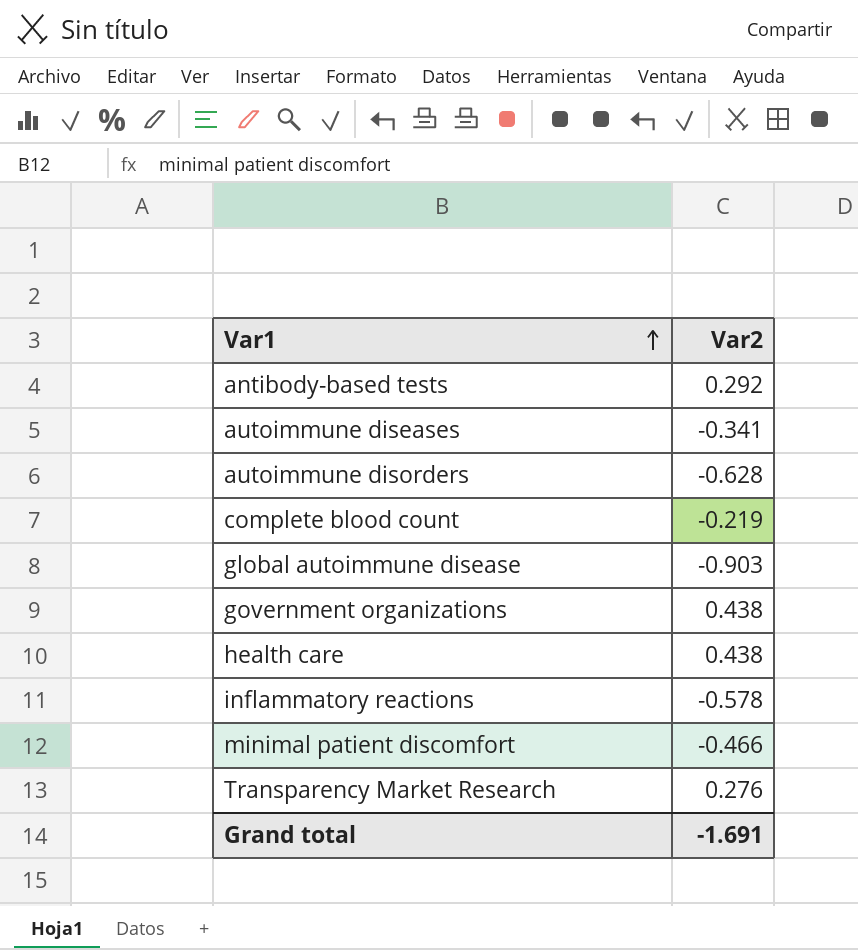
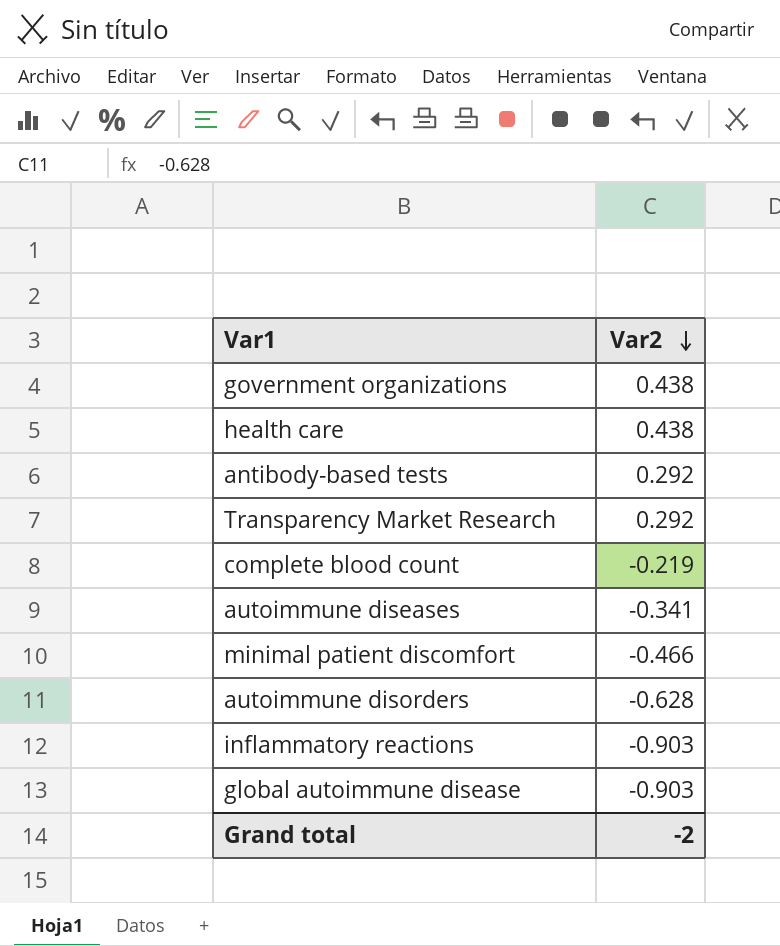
row order: Var1 ascending -> Var2 descending
Transparency Market Research | Var2: 0.276 -> 0.292
inflammatory reactions | Var2: -0.578 -> -0.903
Grand total | Var2: -1.691 -> -2

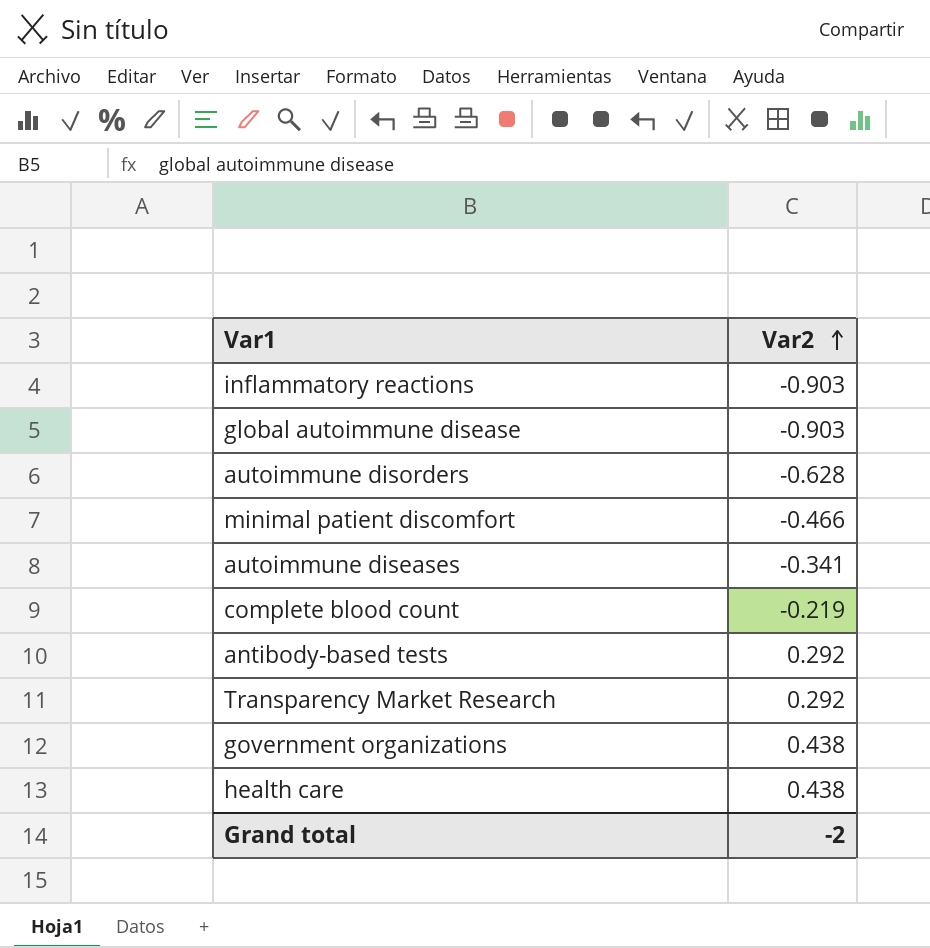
row order: Var2 descending -> Var2 ascending

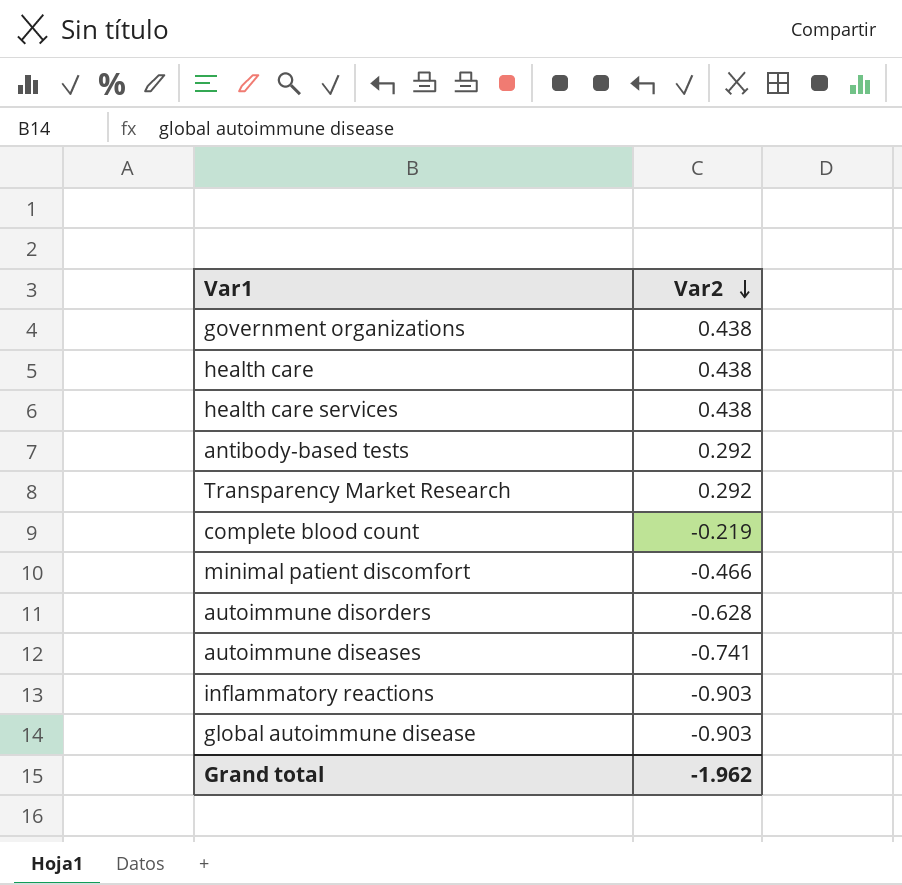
row order: Var2 ascending -> Var2 descending
row health care services: none -> 0.438
autoimmune diseases | Var2: -0.341 -> -0.741
Grand total | Var2: -2 -> -1.962

